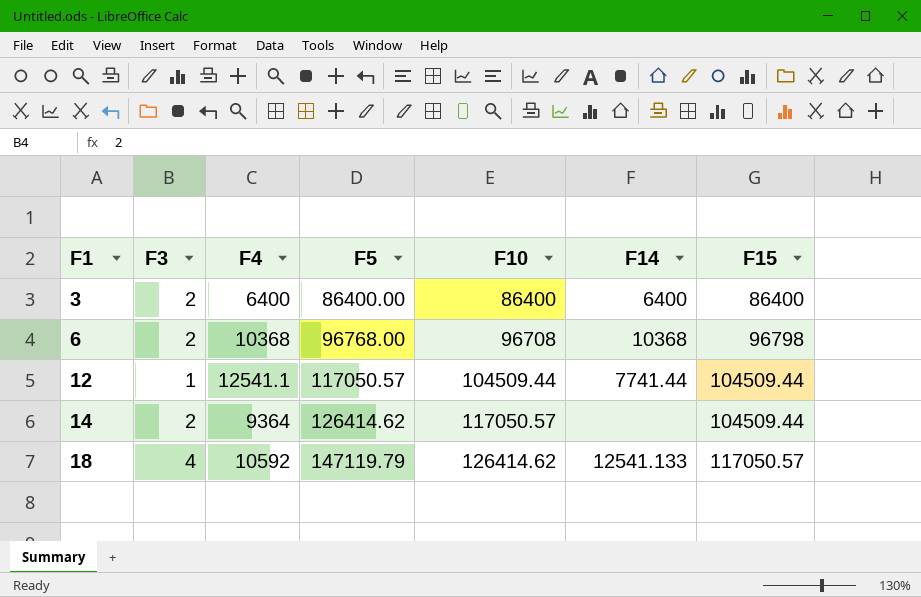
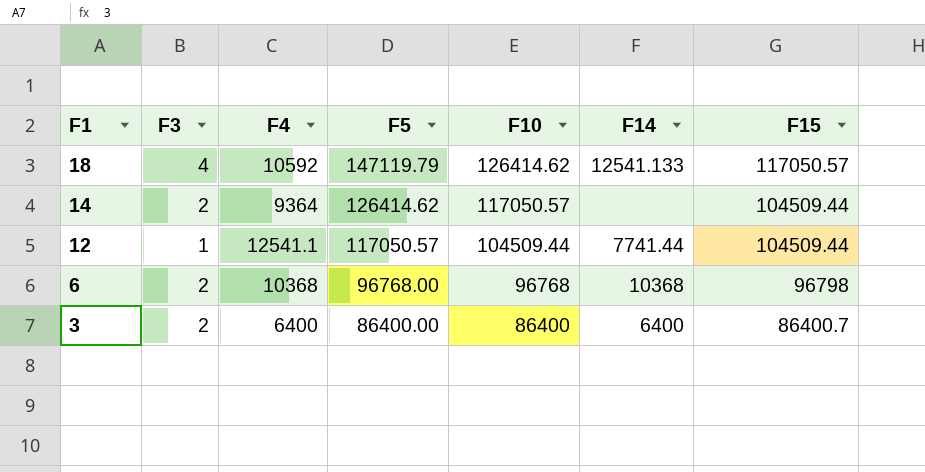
row order: F1 ascending -> F1 descending
6 | F10: 96708 -> 96768
3 | F15: 86400 -> 86400.7

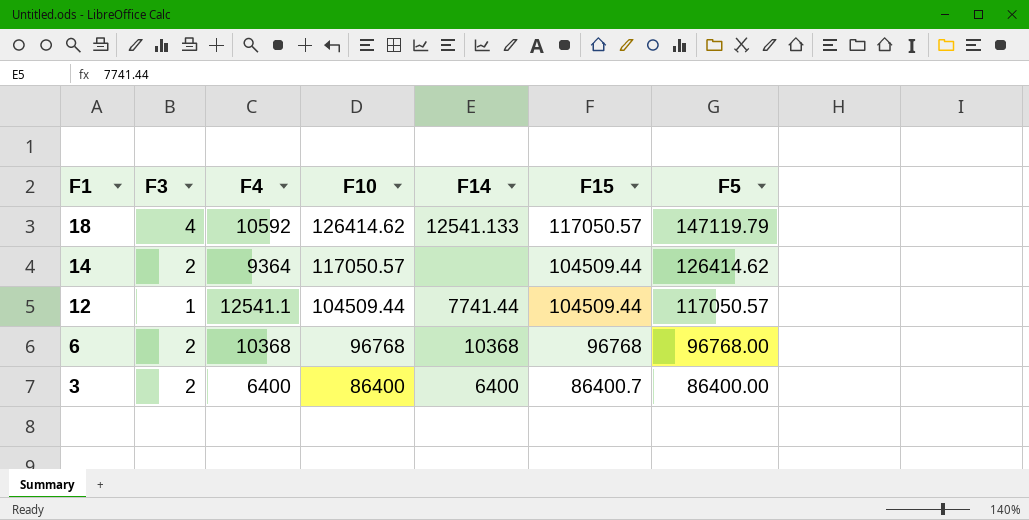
column F5 | position: 4 -> 7
6 | F15: 96798 -> 96768

